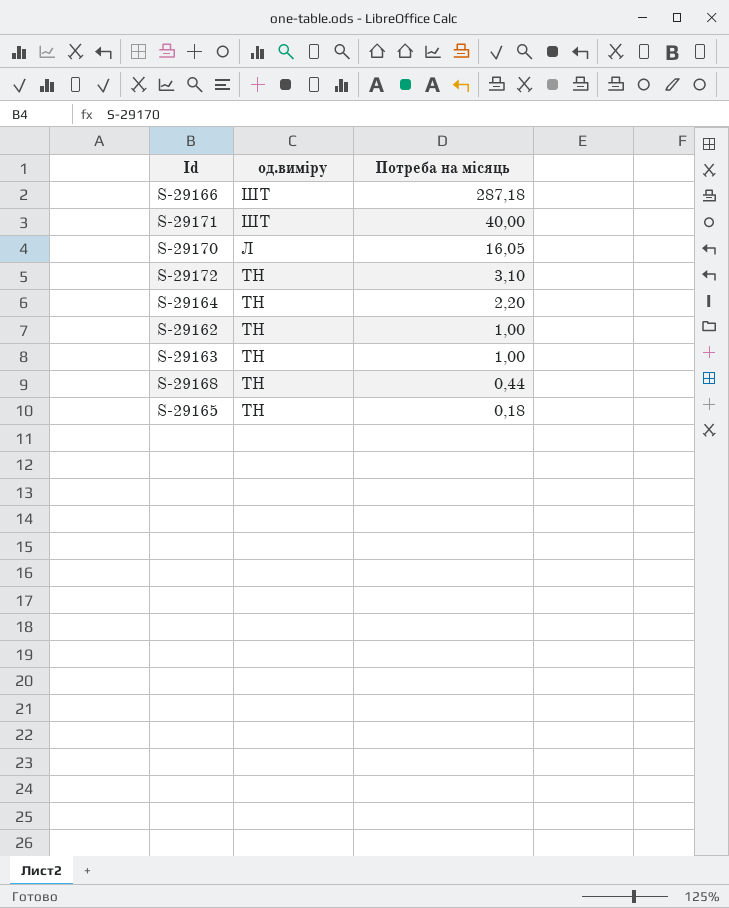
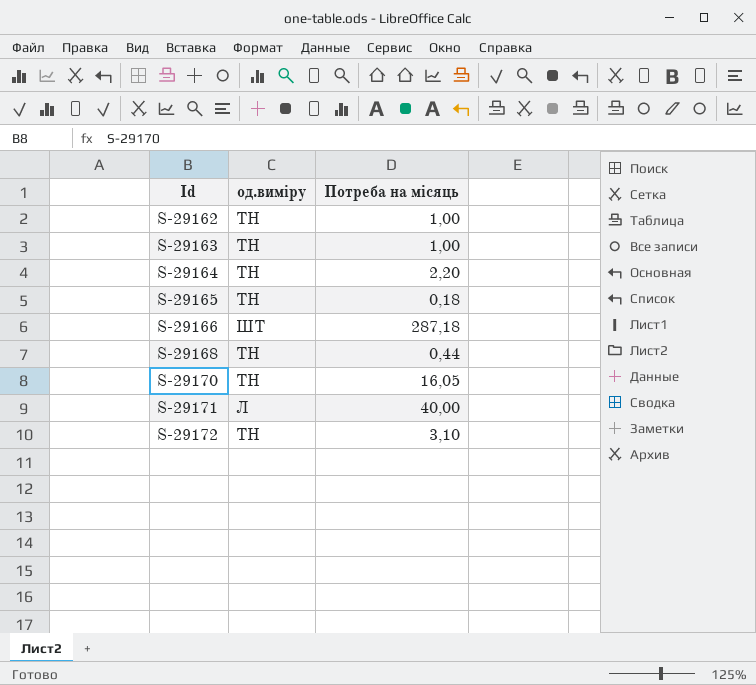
row order: Потреба на місяць descending -> Id ascending
S-29170 | од.виміру: Л -> ТН
S-29171 | од.виміру: ШТ -> Л

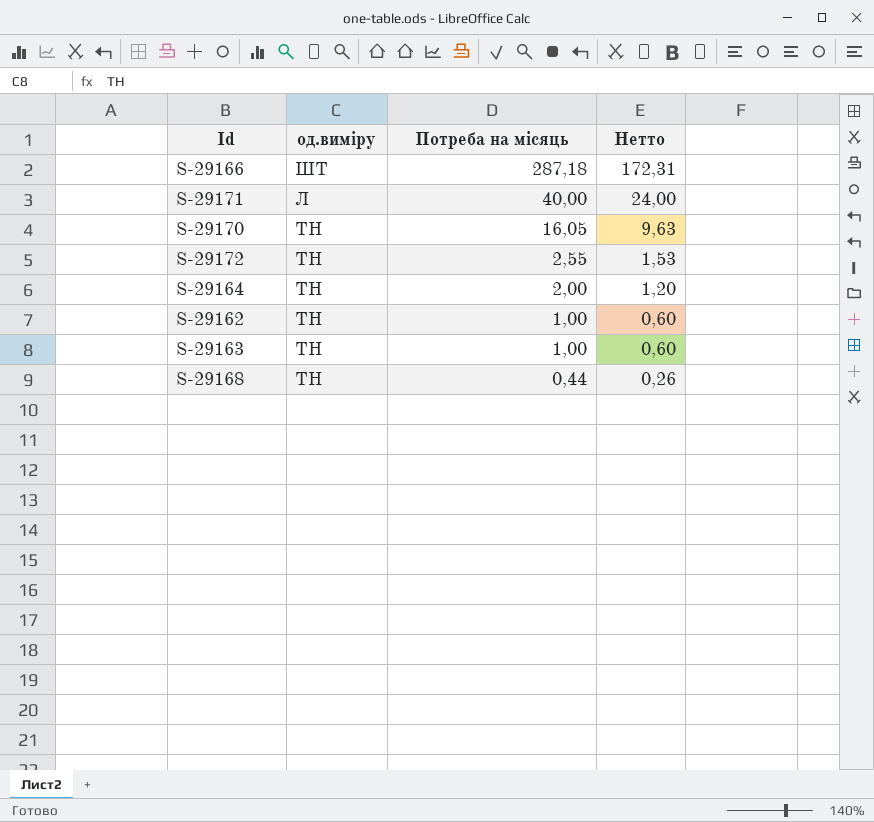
row order: Id ascending -> Потреба на місяць descending
column Нетто | formula: none -> [Потреба на місяць] * 0,6
row S-29165: ТН | 0,18 -> none
S-29172 | Потреба на місяць: 3,10 -> 2,55
S-29164 | Потреба на місяць: 2,20 -> 2,00

